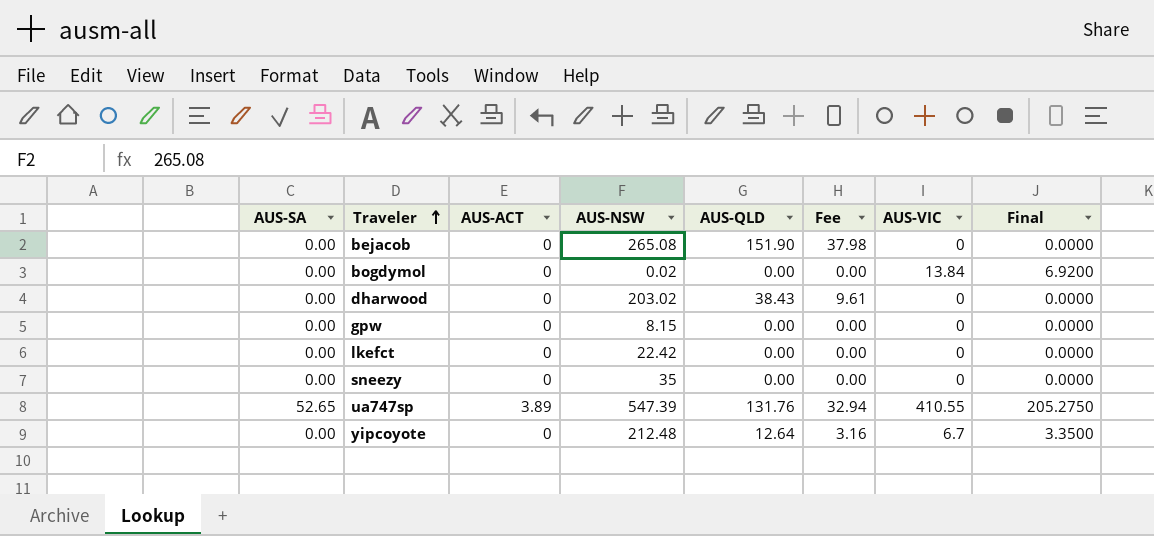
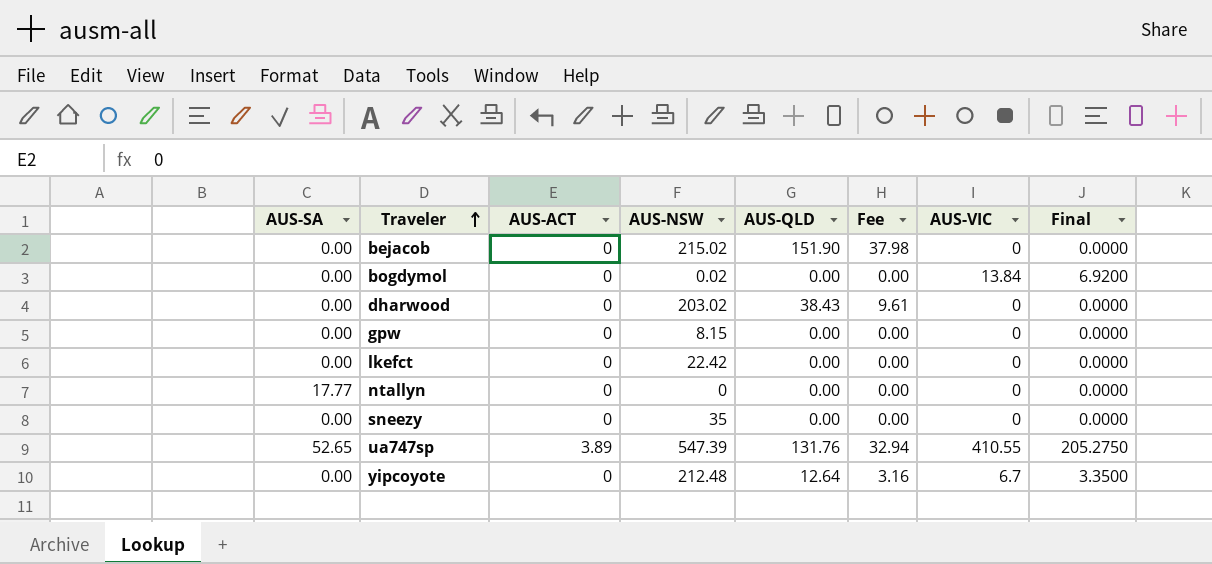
bejacob | AUS-NSW: 265.08 -> 215.02
row ntallyn: none -> 17.77 | 0 | 0 | 0.00 | 0.00 | 0 | 0.0000

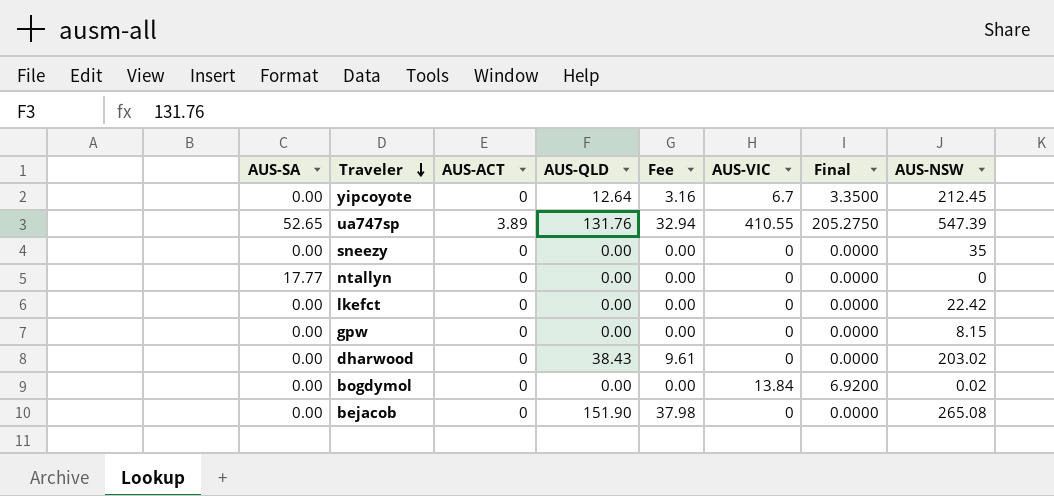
row order: Traveler ascending -> Traveler descending
column AUS-NSW | position: 4 -> 8
yipcoyote | AUS-NSW: 212.48 -> 212.45
bejacob | AUS-NSW: 215.02 -> 265.08

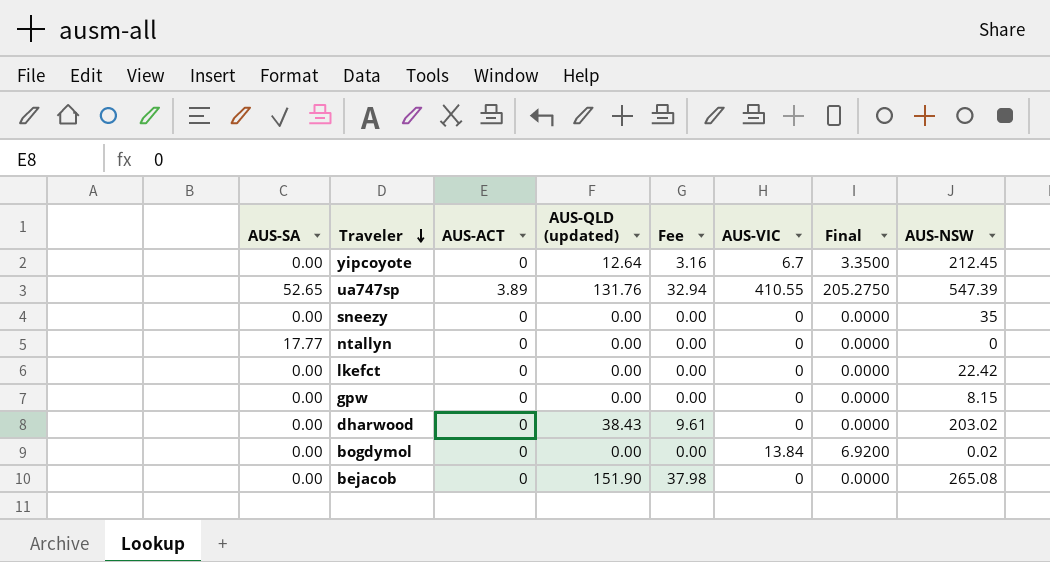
column name: AUS-QLD -> AUS-QLD (updated)

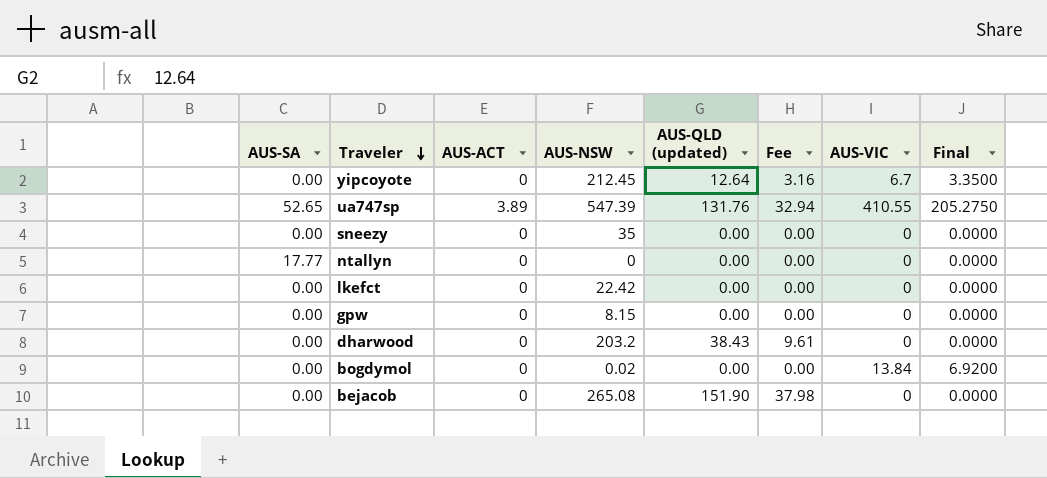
column AUS-NSW | position: 8 -> 4
dharwood | AUS-NSW: 203.02 -> 203.2

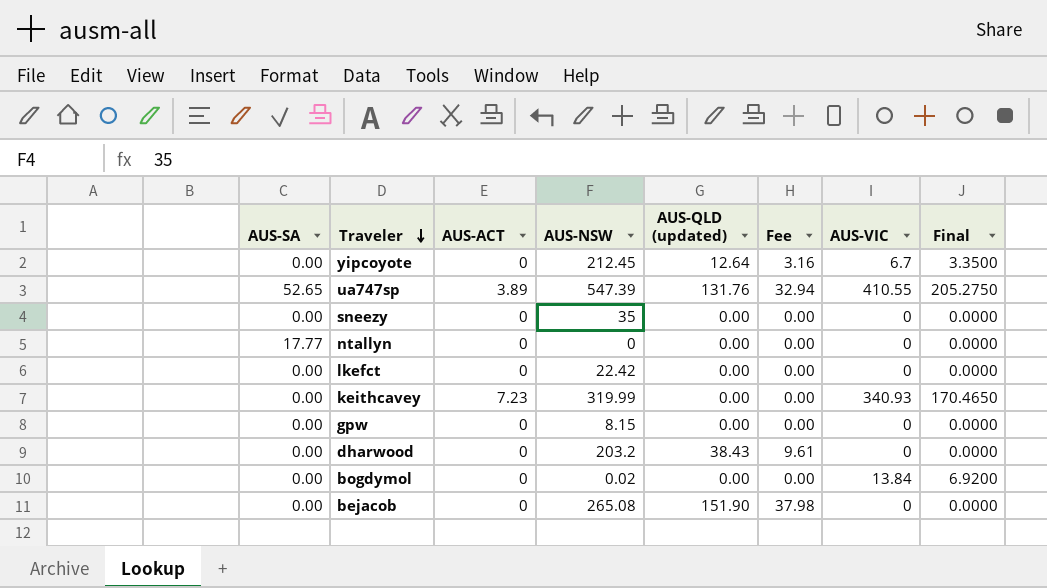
row keithcavey: none -> 0.00 | 7.23 | 319.99 | 0.00 | 0.00 | 340.93 | 170.4650

